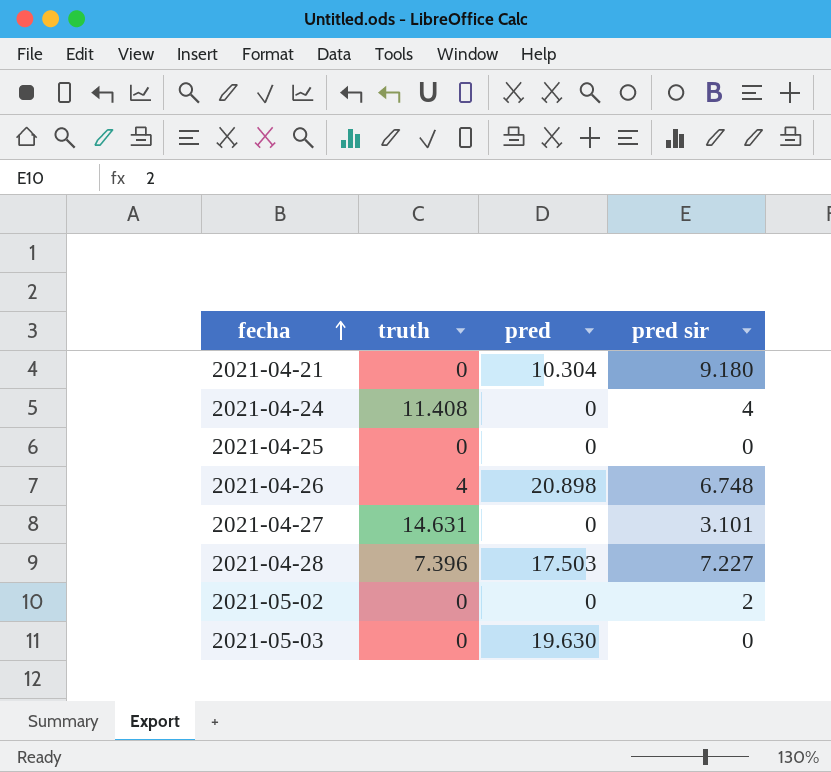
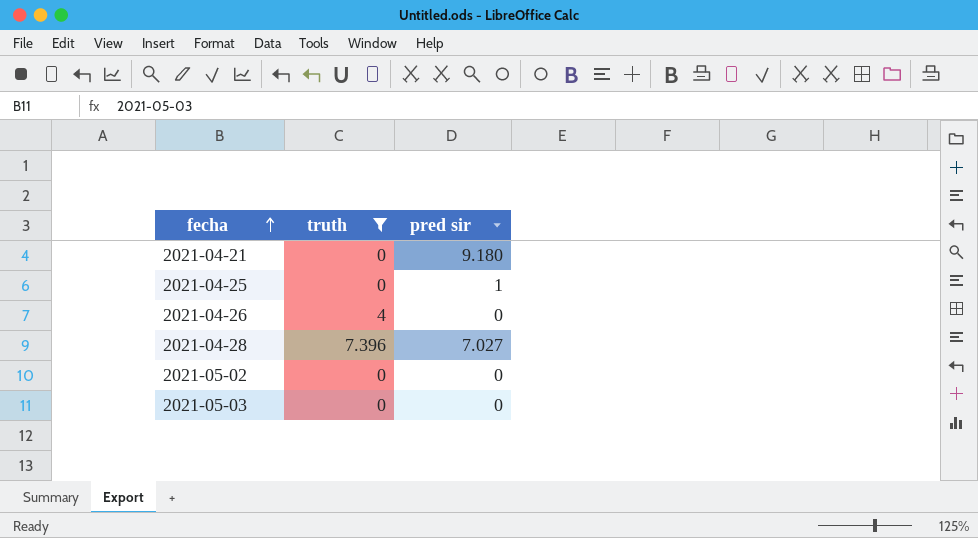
filter: none -> truth <= 7.396
column pred | position: 3 -> none
2021-04-25 | pred sir: 0 -> 1
2021-04-26 | pred sir: 6.748 -> 0
2021-04-28 | pred sir: 7.227 -> 7.027
2021-05-02 | pred sir: 2 -> 0

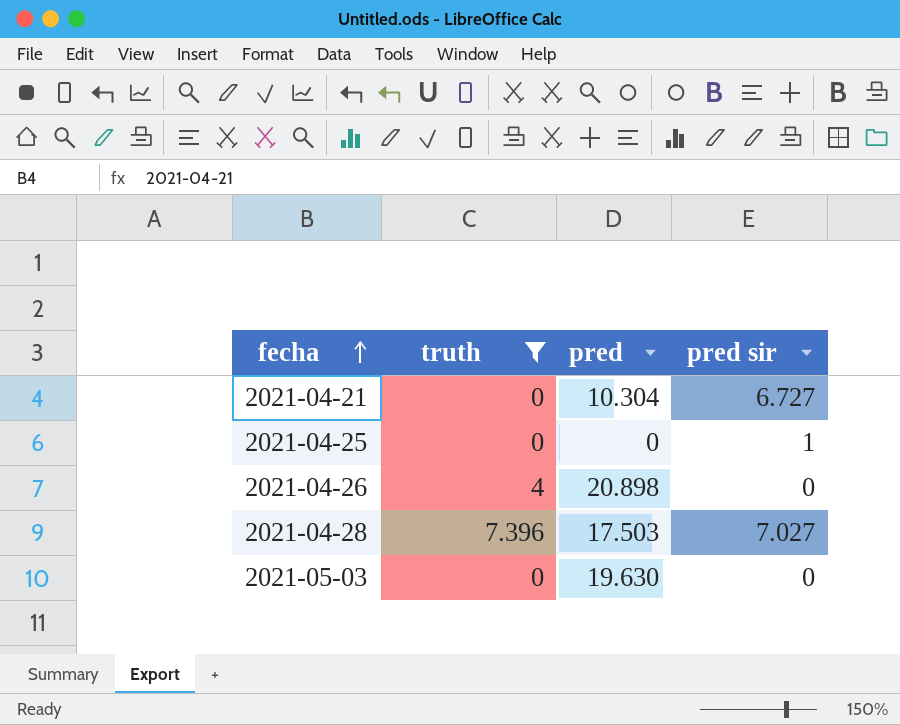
column pred | position: none -> 3
row 2021-05-02: 0 | 0 -> none
2021-04-21 | pred sir: 9.180 -> 6.727

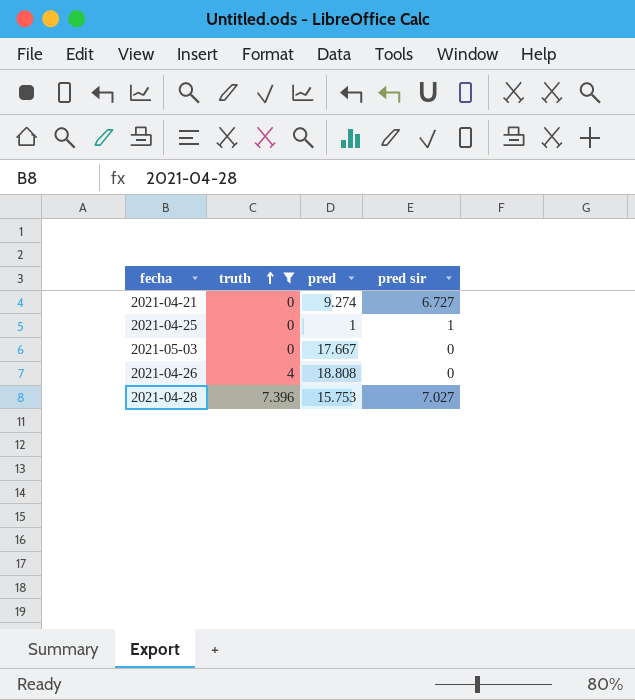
row order: fecha ascending -> truth ascending
2021-04-21 | pred: 10.304 -> 9.274
2021-04-25 | pred: 0 -> 1
2021-05-03 | pred: 19.630 -> 17.667
2021-04-26 | pred: 20.898 -> 18.808
2021-04-28 | pred: 17.503 -> 15.753

